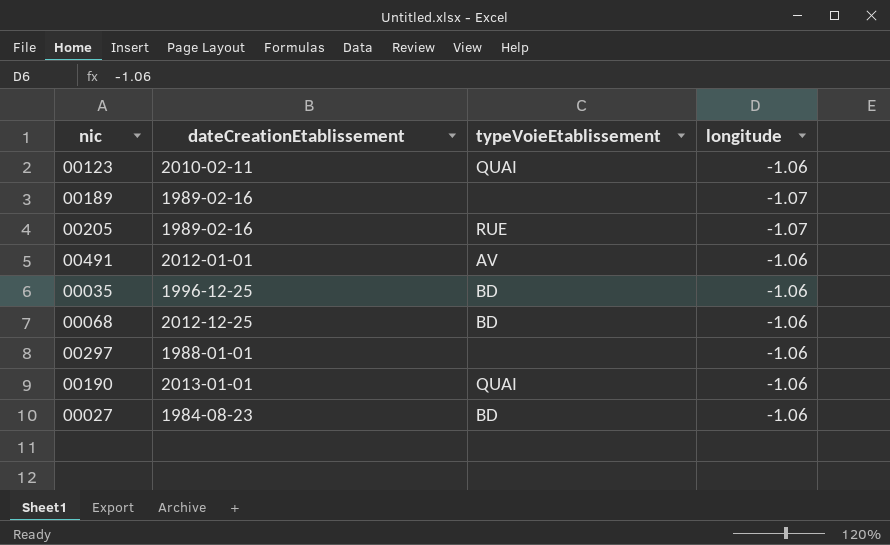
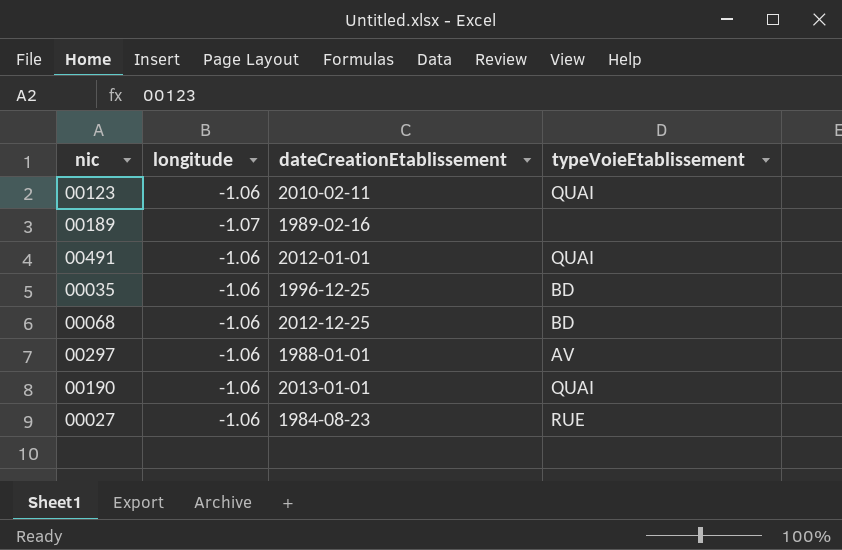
column longitude | position: 4 -> 2
row 00205: 1989-02-16 | RUE | -1.07 -> none
00491 | typeVoieEtablissement: AV -> QUAI
00297 | typeVoieEtablissement: none -> AV
00027 | typeVoieEtablissement: BD -> RUE

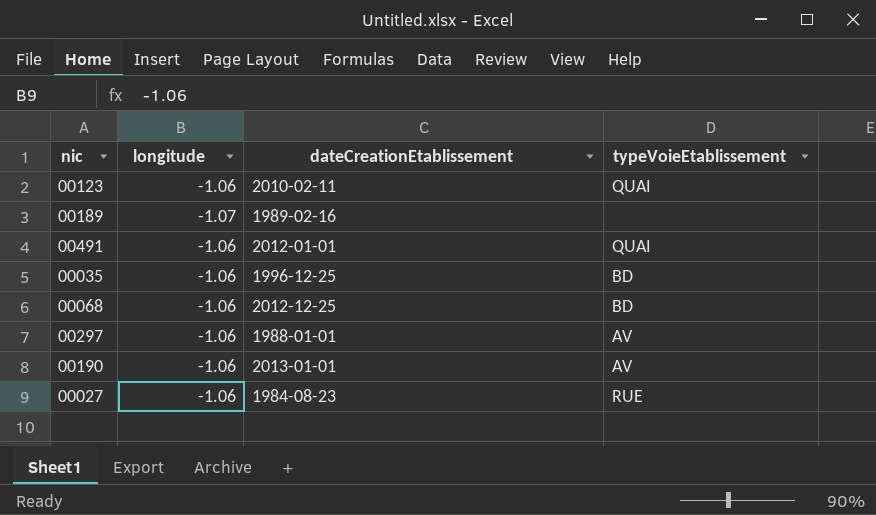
00190 | typeVoieEtablissement: QUAI -> AV

